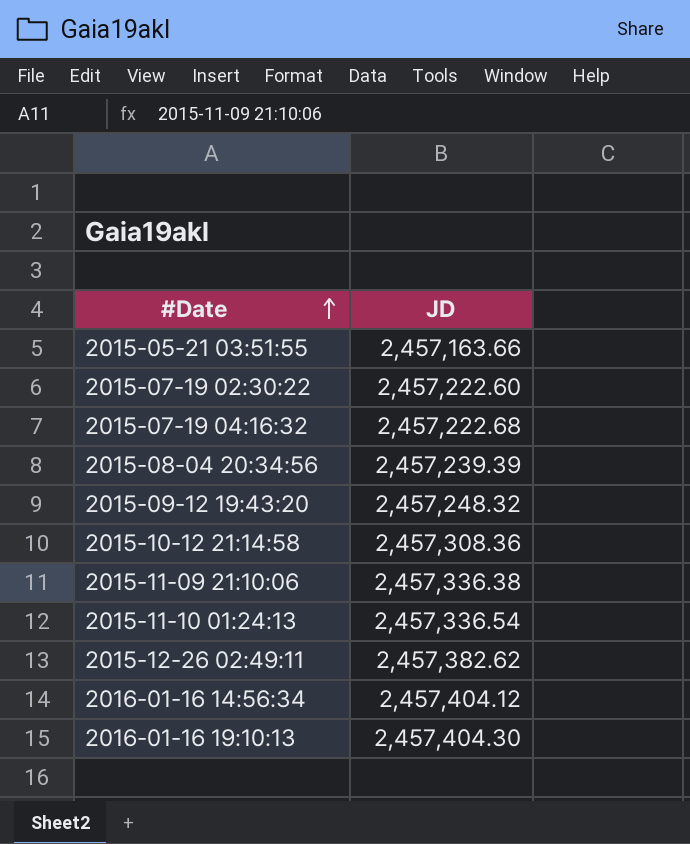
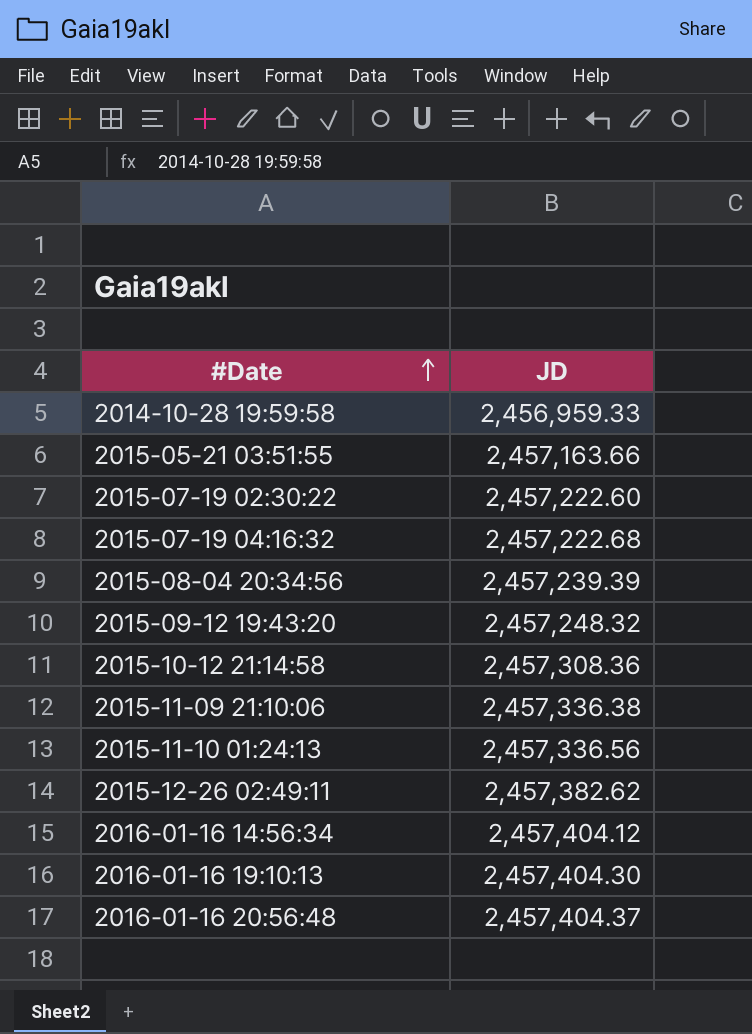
row 2014-10-28 19:59:58: none -> 2,456,959.33
2015-11-10 01:24:13 | JD: 2,457,336.54 -> 2,457,336.56
row 2016-01-16 20:56:48: none -> 2,457,404.37

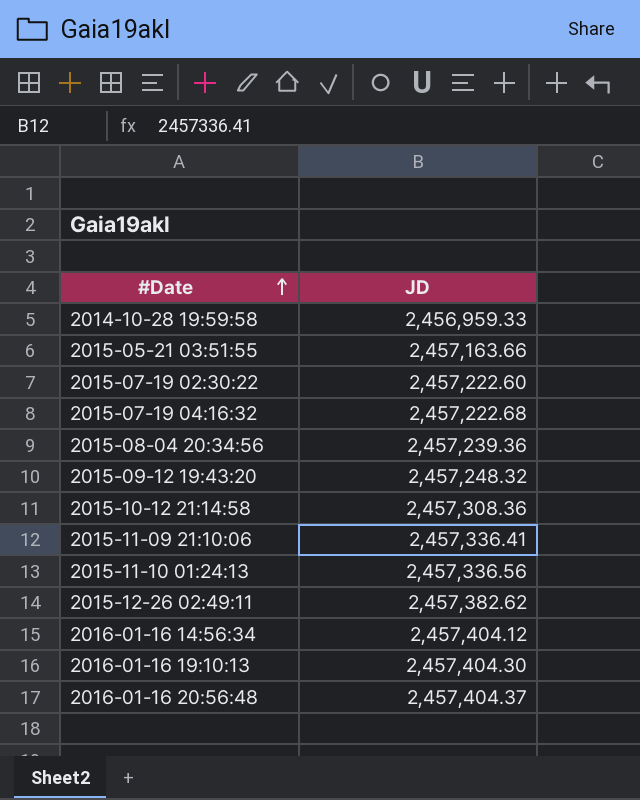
2015-08-04 20:34:56 | JD: 2,457,239.39 -> 2,457,239.36
2015-11-09 21:10:06 | JD: 2,457,336.38 -> 2,457,336.41

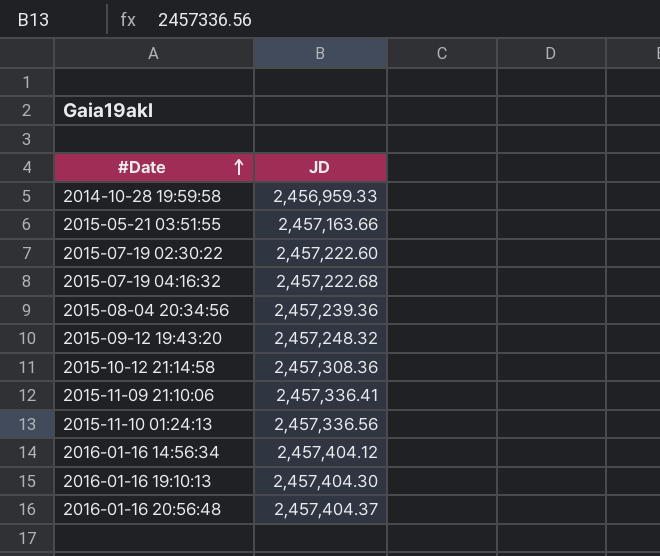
row 2015-12-26 02:49:11: 2,457,382.62 -> none

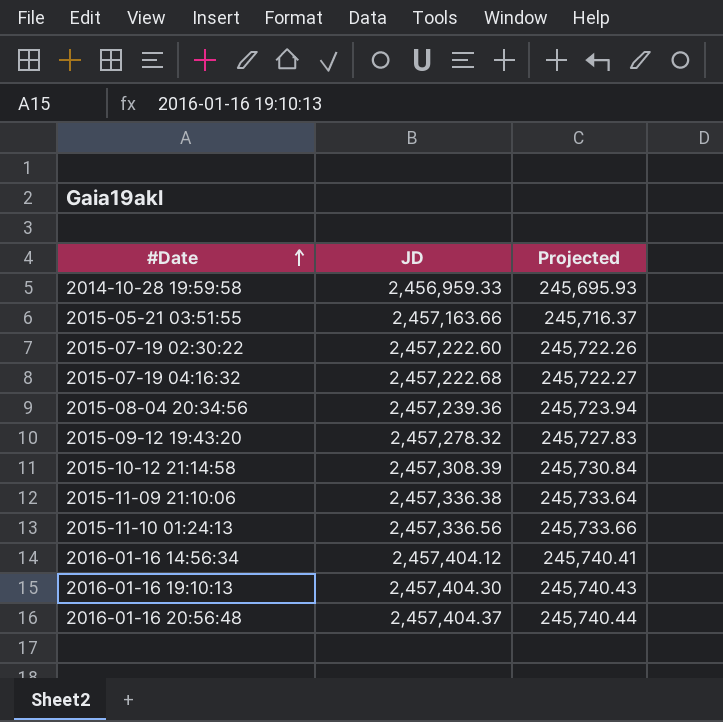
column Projected | formula: none -> [JD] * 0.1
2015-09-12 19:43:20 | JD: 2,457,248.32 -> 2,457,278.32
2015-10-12 21:14:58 | JD: 2,457,308.36 -> 2,457,308.39
2015-11-09 21:10:06 | JD: 2,457,336.41 -> 2,457,336.38

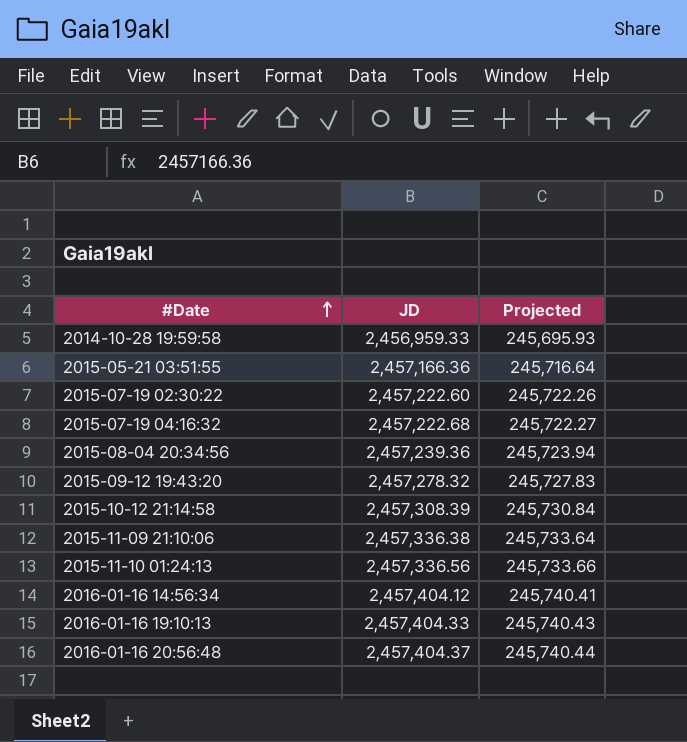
2015-05-21 03:51:55 | JD: 2,457,163.66 -> 2,457,166.36
2015-05-21 03:51:55 | Projected: 245,716.37 -> 245,716.64
2016-01-16 19:10:13 | JD: 2,457,404.30 -> 2,457,404.33

